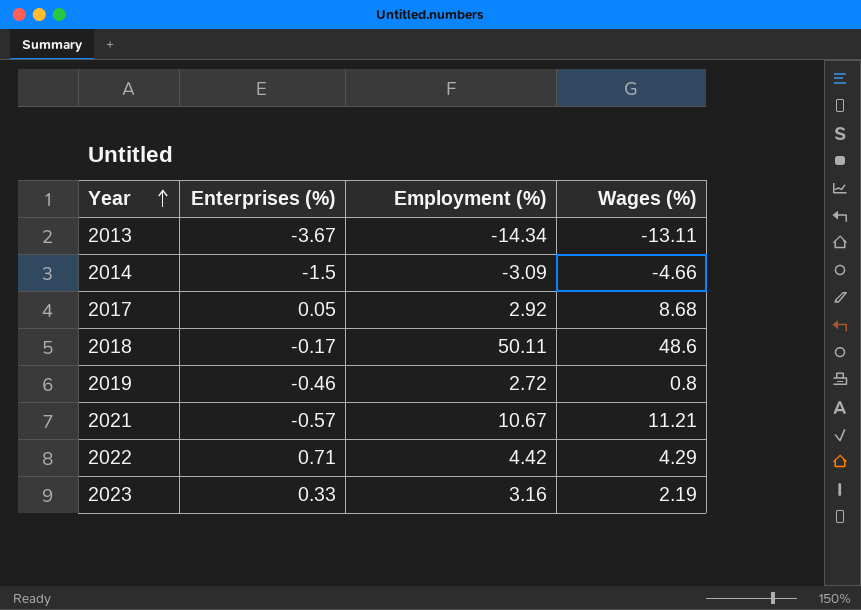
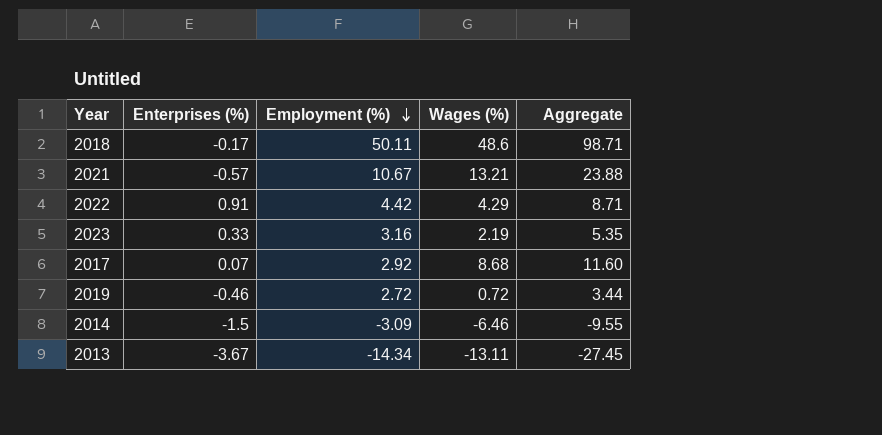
row order: Year ascending -> Employment (%) descending
column Aggregate | formula: none -> [Employment (%)] + [Wages (%)]
2021 | Wages (%): 11.21 -> 13.21
2022 | Enterprises (%): 0.71 -> 0.91
2017 | Enterprises (%): 0.05 -> 0.07
2019 | Wages (%): 0.8 -> 0.72
2014 | Wages (%): -4.66 -> -6.46

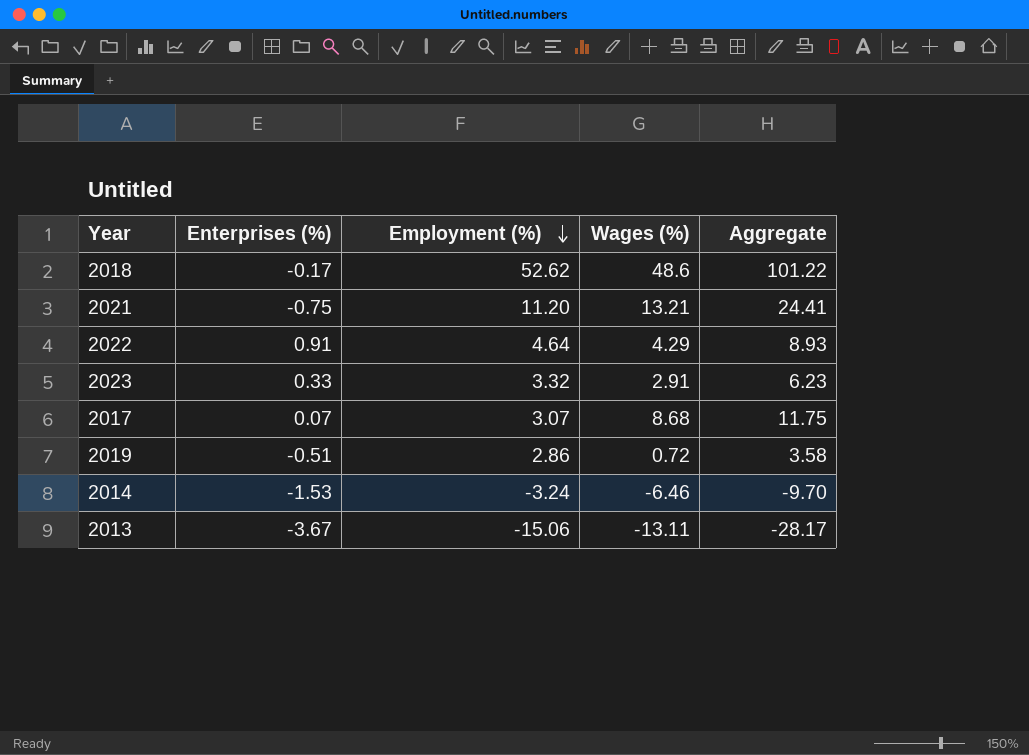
2018 | Employment (%): 50.11 -> 52.62
2018 | Aggregate: 98.71 -> 101.22
2021 | Enterprises (%): -0.57 -> -0.75
2021 | Employment (%): 10.67 -> 11.20
2021 | Aggregate: 23.88 -> 24.41
2022 | Employment (%): 4.42 -> 4.64
2022 | Aggregate: 8.71 -> 8.93
2023 | Employment (%): 3.16 -> 3.32
2023 | Wages (%): 2.19 -> 2.91
2023 | Aggregate: 5.35 -> 6.23
2017 | Employment (%): 2.92 -> 3.07
2017 | Aggregate: 11.60 -> 11.75
2019 | Enterprises (%): -0.46 -> -0.51
2019 | Employment (%): 2.72 -> 2.86
2019 | Aggregate: 3.44 -> 3.58
2014 | Enterprises (%): -1.5 -> -1.53
2014 | Employment (%): -3.09 -> -3.24
2014 | Aggregate: -9.55 -> -9.70
2013 | Employment (%): -14.34 -> -15.06
2013 | Aggregate: -27.45 -> -28.17

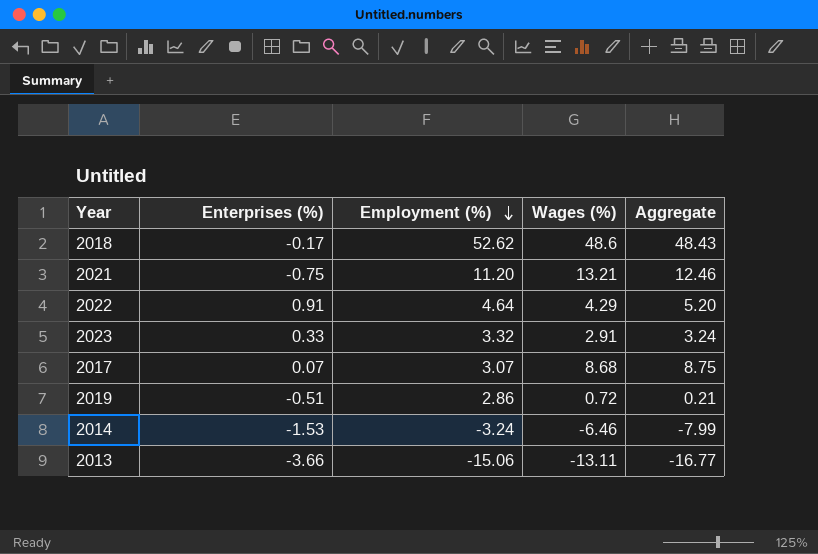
column Aggregate | formula: [Employment (%)] + [Wages (%)] -> [Enterprises (%)] + [Wages (%)]
2013 | Enterprises (%): -3.67 -> -3.66

